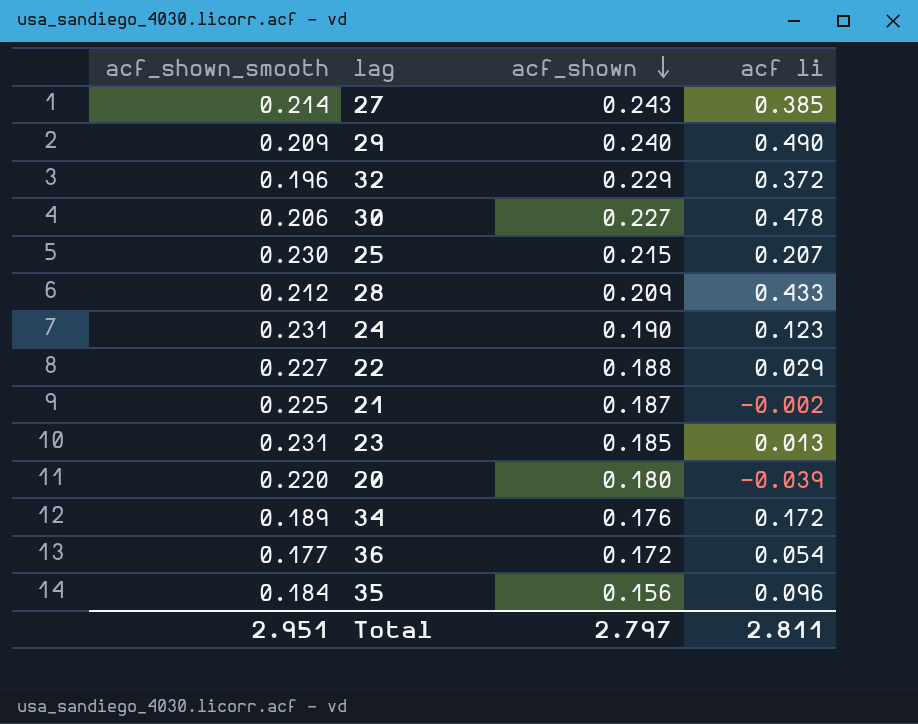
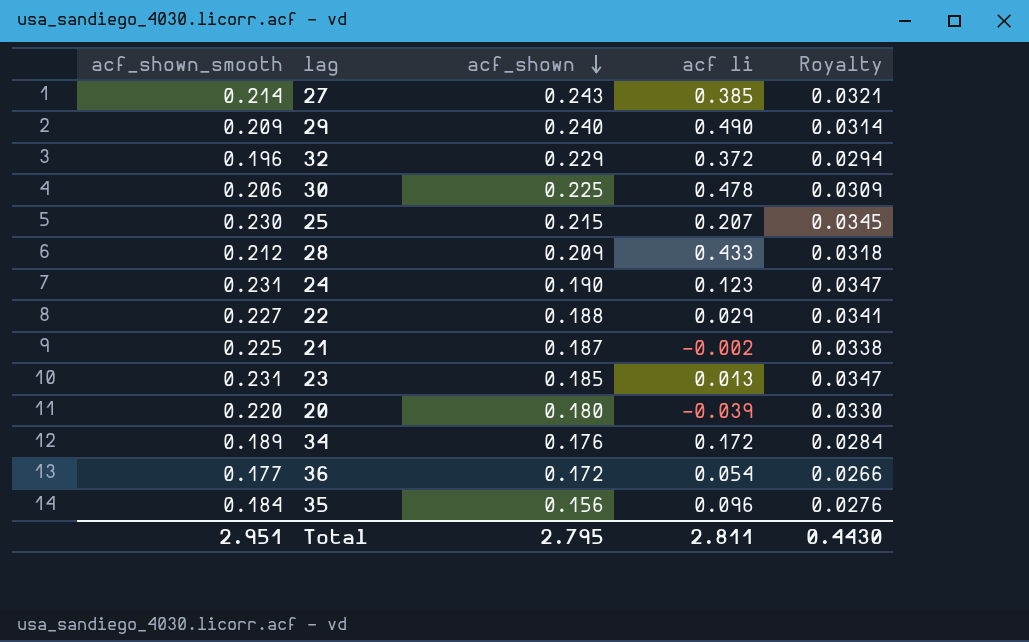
column Royalty | formula: none -> [acf_shown_smooth] * 0.15
30 | acf_shown: 0.227 -> 0.225
Total | acf_shown: 2.797 -> 2.795

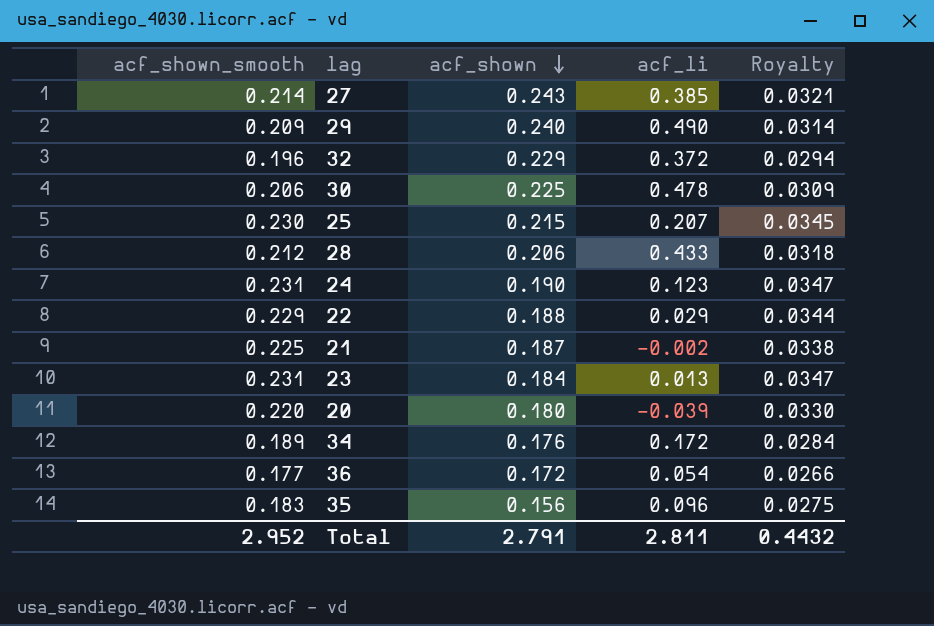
column name: acf li -> acf_li
28 | acf_shown: 0.209 -> 0.206
22 | acf_shown_smooth: 0.227 -> 0.229
22 | Royalty: 0.0341 -> 0.0344
23 | acf_shown: 0.185 -> 0.184
35 | acf_shown_smooth: 0.184 -> 0.183
35 | Royalty: 0.0276 -> 0.0275
Total | acf_shown_smooth: 2.951 -> 2.952
Total | acf_shown: 2.795 -> 2.791
Total | Royalty: 0.4430 -> 0.4432

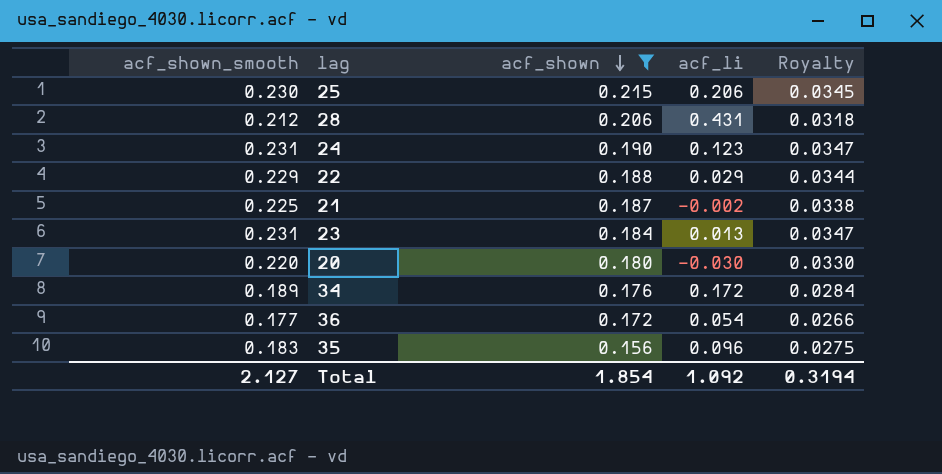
filter: none -> acf_shown <= 0.215
25 | acf_li: 0.207 -> 0.206
28 | acf_li: 0.433 -> 0.431
20 | acf_li: -0.039 -> -0.030
Total | acf_shown_smooth: 2.952 -> 2.127
Total | acf_shown: 2.791 -> 1.854
Total | acf_li: 2.811 -> 1.092
Total | Royalty: 0.4432 -> 0.3194

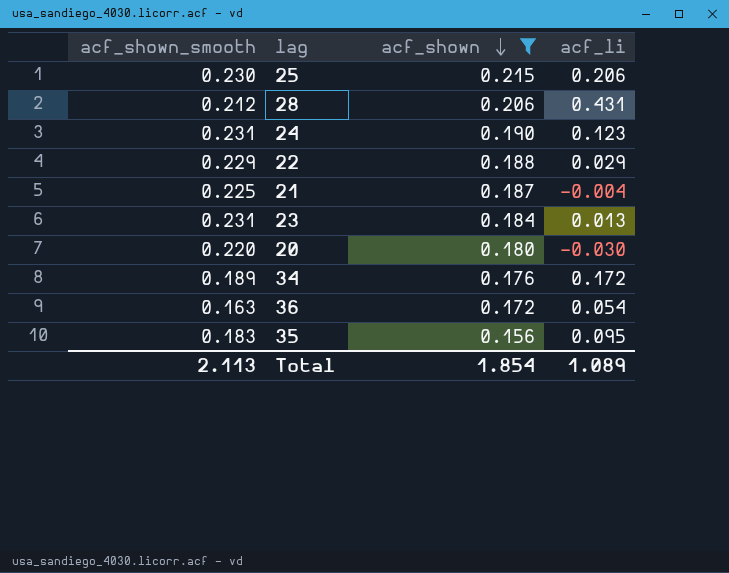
column Royalty | formula: [acf_shown_smooth] * 0.15 -> none
21 | acf_li: -0.002 -> -0.004
36 | acf_shown_smooth: 0.177 -> 0.163
35 | acf_li: 0.096 -> 0.095
Total | acf_shown_smooth: 2.127 -> 2.113
Total | acf_li: 1.092 -> 1.089

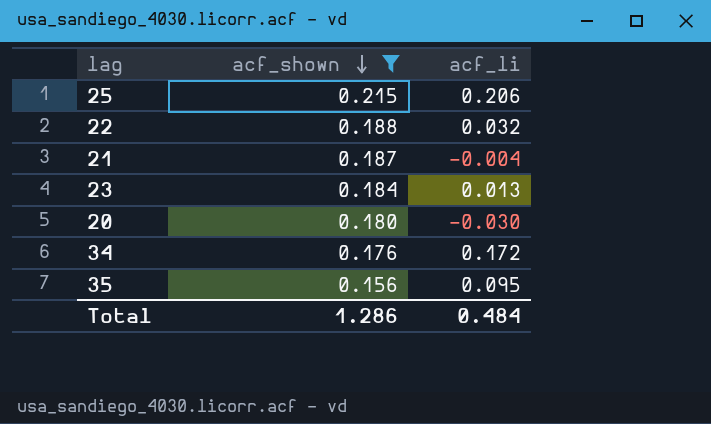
column acf_shown_smooth | position: 1 -> none
row 28: 0.212 | 0.206 | 0.431 -> none
row 24: 0.231 | 0.190 | 0.123 -> none
row 36: 0.163 | 0.172 | 0.054 -> none
22 | acf_li: 0.029 -> 0.032
Total | acf_shown: 1.854 -> 1.286
Total | acf_li: 1.089 -> 0.484

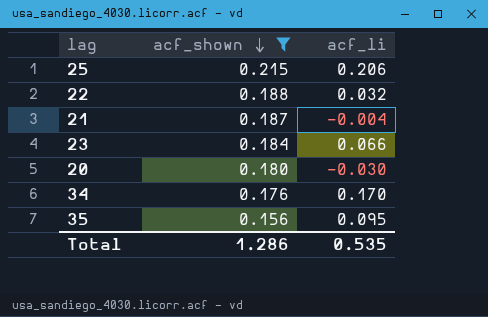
23 | acf_li: 0.013 -> 0.066
34 | acf_li: 0.172 -> 0.170
Total | acf_li: 0.484 -> 0.535

